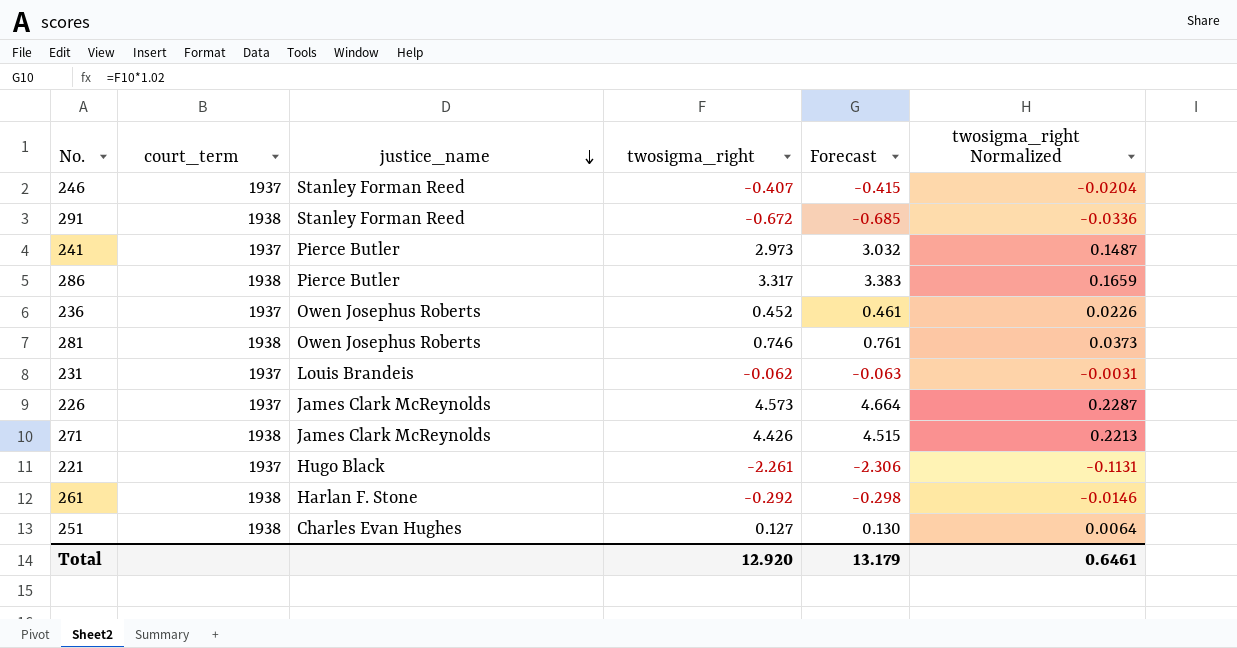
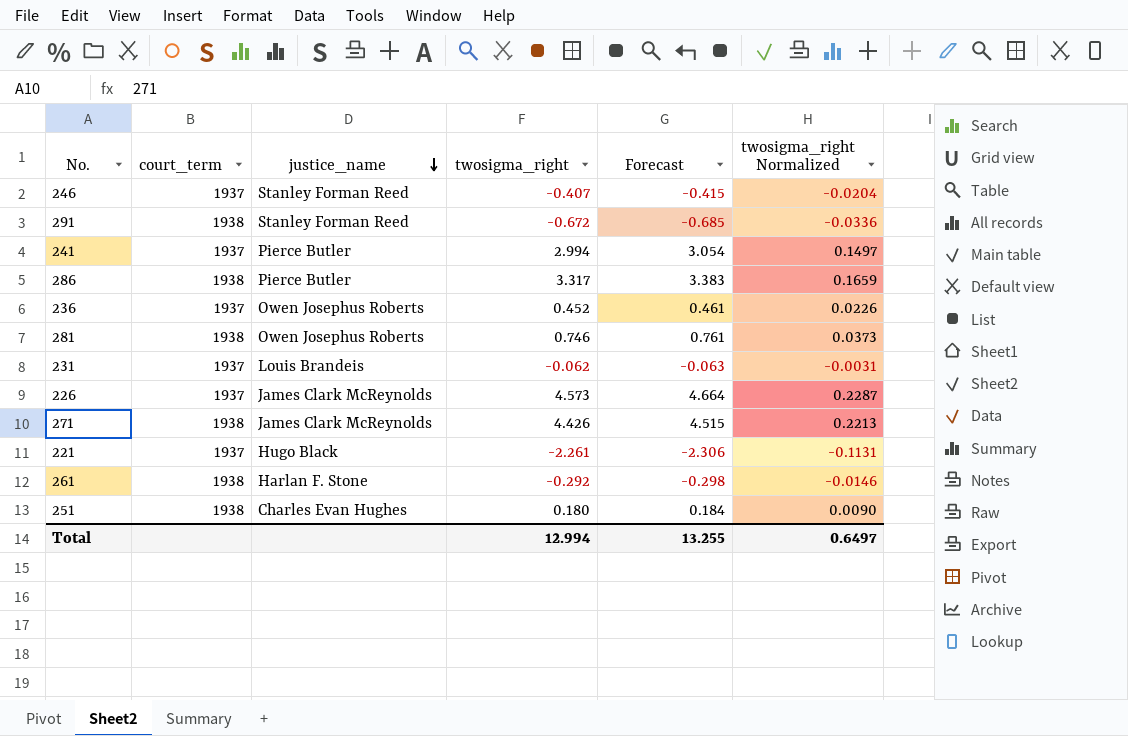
241 | twosigma_right: 2.973 -> 2.994
241 | Forecast: 3.032 -> 3.054
241 | twosigma_right Normalized: 0.1487 -> 0.1497
251 | twosigma_right: 0.127 -> 0.180
251 | Forecast: 0.130 -> 0.184
251 | twosigma_right Normalized: 0.0064 -> 0.0090
Total | twosigma_right: 12.920 -> 12.994
Total | Forecast: 13.179 -> 13.255
Total | twosigma_right Normalized: 0.6461 -> 0.6497

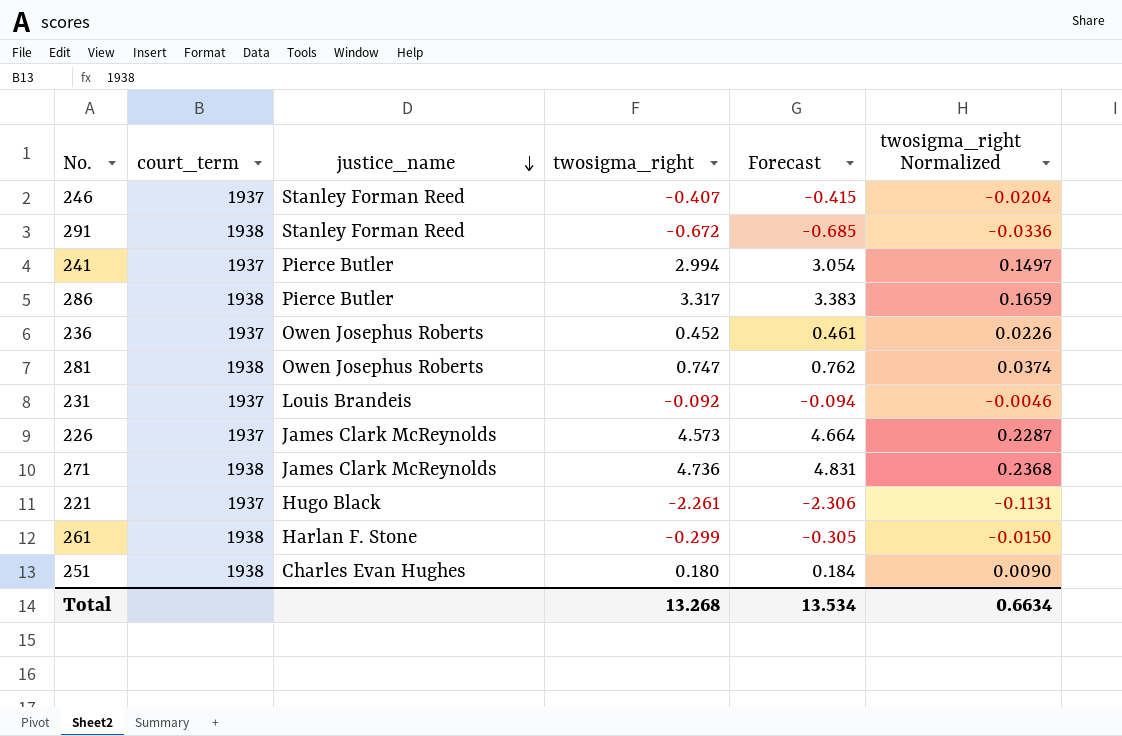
281 | twosigma_right: 0.746 -> 0.747
281 | Forecast: 0.761 -> 0.762
281 | twosigma_right Normalized: 0.0373 -> 0.0374
231 | twosigma_right: -0.062 -> -0.092
231 | Forecast: -0.063 -> -0.094
231 | twosigma_right Normalized: -0.0031 -> -0.0046
271 | twosigma_right: 4.426 -> 4.736
271 | Forecast: 4.515 -> 4.831
271 | twosigma_right Normalized: 0.2213 -> 0.2368
261 | twosigma_right: -0.292 -> -0.299
261 | Forecast: -0.298 -> -0.305
261 | twosigma_right Normalized: -0.0146 -> -0.0150
Total | twosigma_right: 12.994 -> 13.268
Total | Forecast: 13.255 -> 13.534
Total | twosigma_right Normalized: 0.6497 -> 0.6634

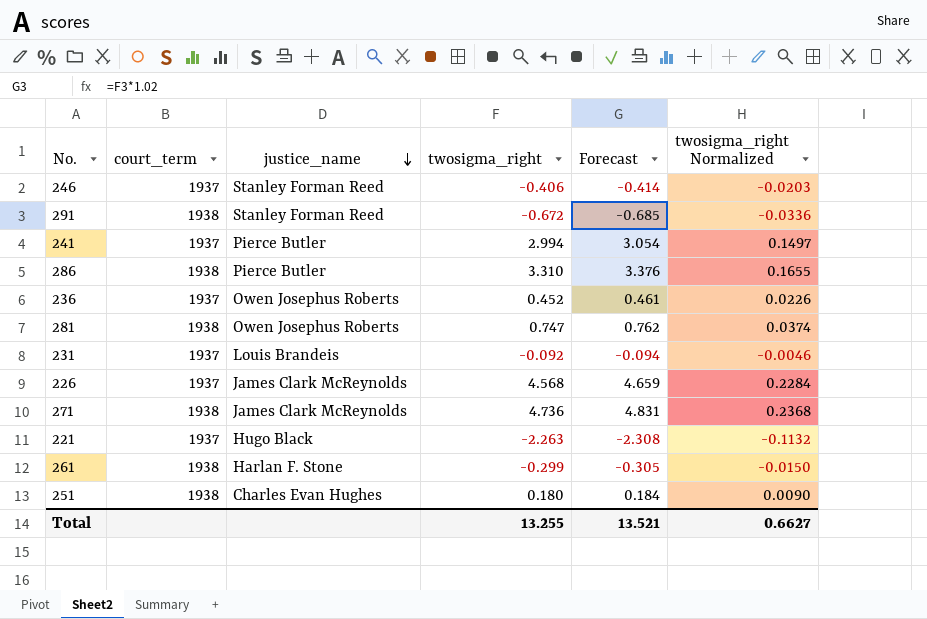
246 | twosigma_right: -0.407 -> -0.406
246 | Forecast: -0.415 -> -0.414
246 | twosigma_right Normalized: -0.0204 -> -0.0203
286 | twosigma_right: 3.317 -> 3.310
286 | Forecast: 3.383 -> 3.376
286 | twosigma_right Normalized: 0.1659 -> 0.1655
226 | twosigma_right: 4.573 -> 4.568
226 | Forecast: 4.664 -> 4.659
226 | twosigma_right Normalized: 0.2287 -> 0.2284
221 | twosigma_right: -2.261 -> -2.263
221 | Forecast: -2.306 -> -2.308
221 | twosigma_right Normalized: -0.1131 -> -0.1132
Total | twosigma_right: 13.268 -> 13.255
Total | Forecast: 13.534 -> 13.521
Total | twosigma_right Normalized: 0.6634 -> 0.6627

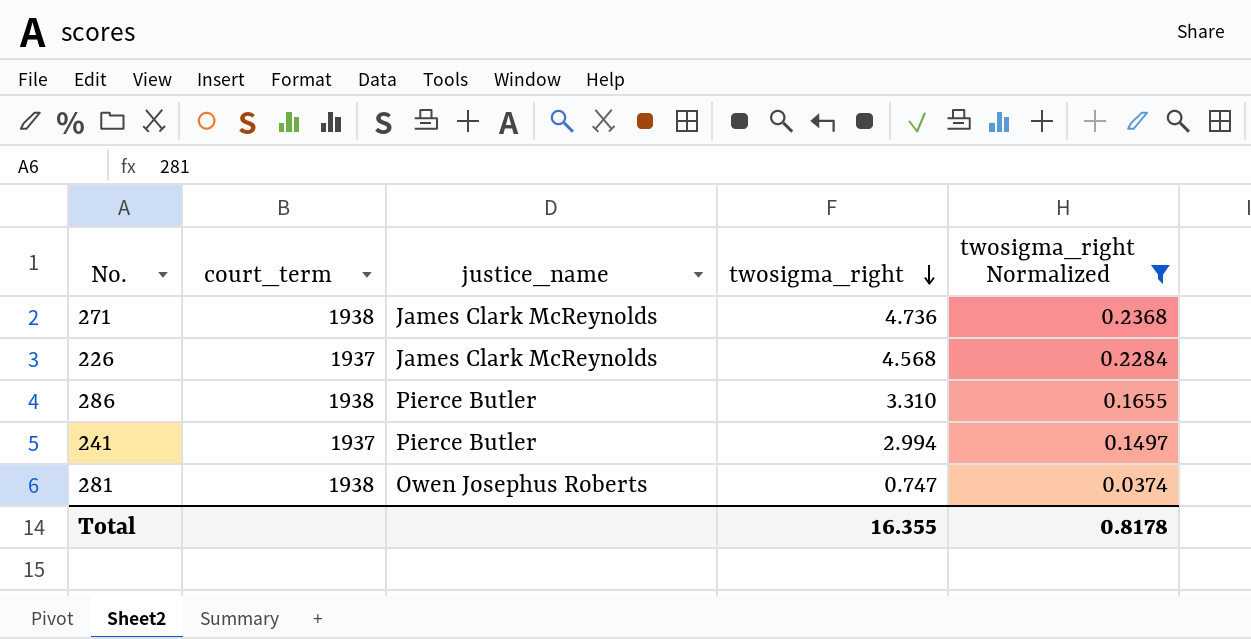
filter: none -> twosigma_right Normalized >= 0.0374
row order: justice_name descending -> twosigma_right descending
column Forecast | formula: [twosigma_right] * 1.02 -> none
Total | twosigma_right: 13.255 -> 16.355
Total | twosigma_right Normalized: 0.6627 -> 0.8178

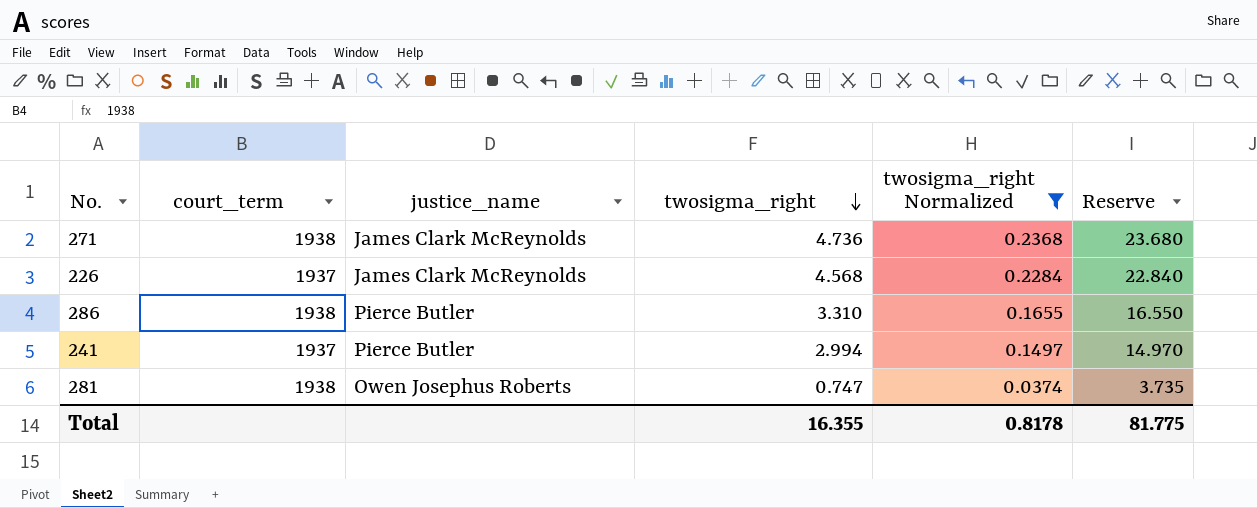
column Reserve | formula: none -> [twosigma_right] * 5

